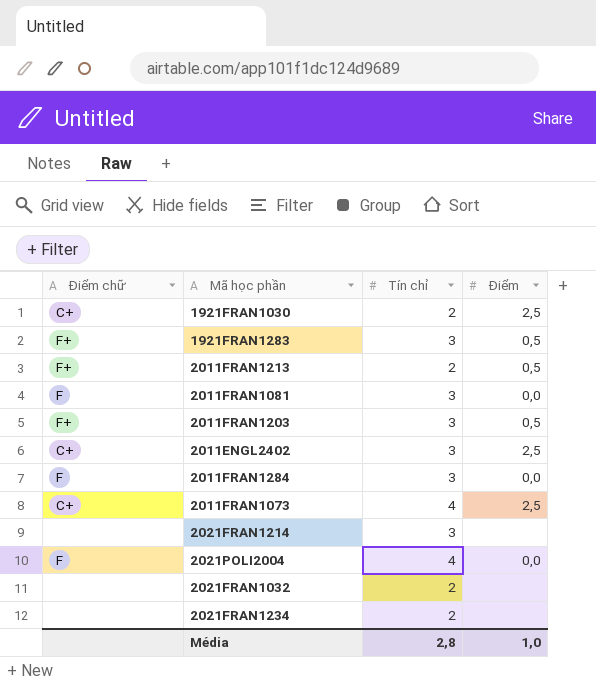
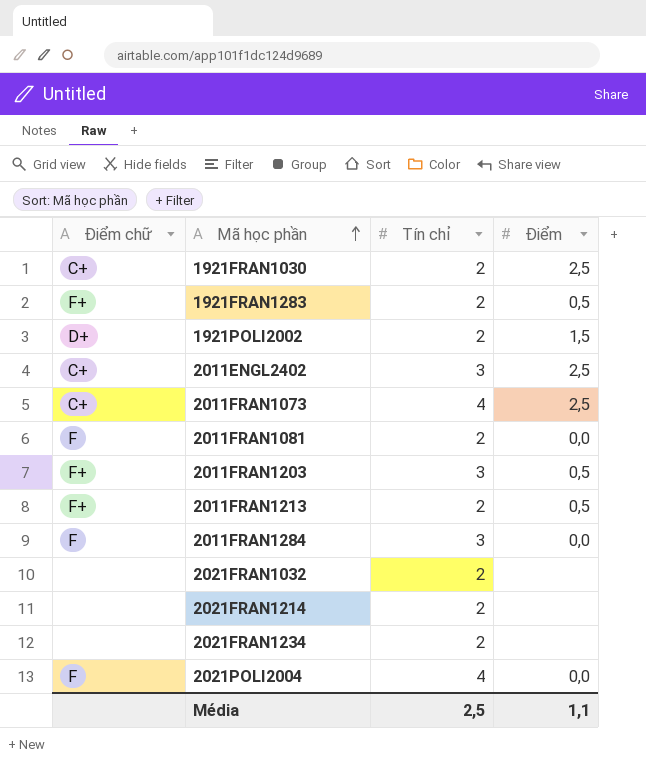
row order: none -> Mã học phần ascending
1921FRAN1283 | Tín chỉ: 3 -> 2
row 1921POLI2002: none -> D+ | 2 | 1,5
2011FRAN1081 | Tín chỉ: 3 -> 2
2021FRAN1214 | Tín chỉ: 3 -> 2
Média | Tín chỉ: 2,8 -> 2,5
Média | Điểm: 1,0 -> 1,1

